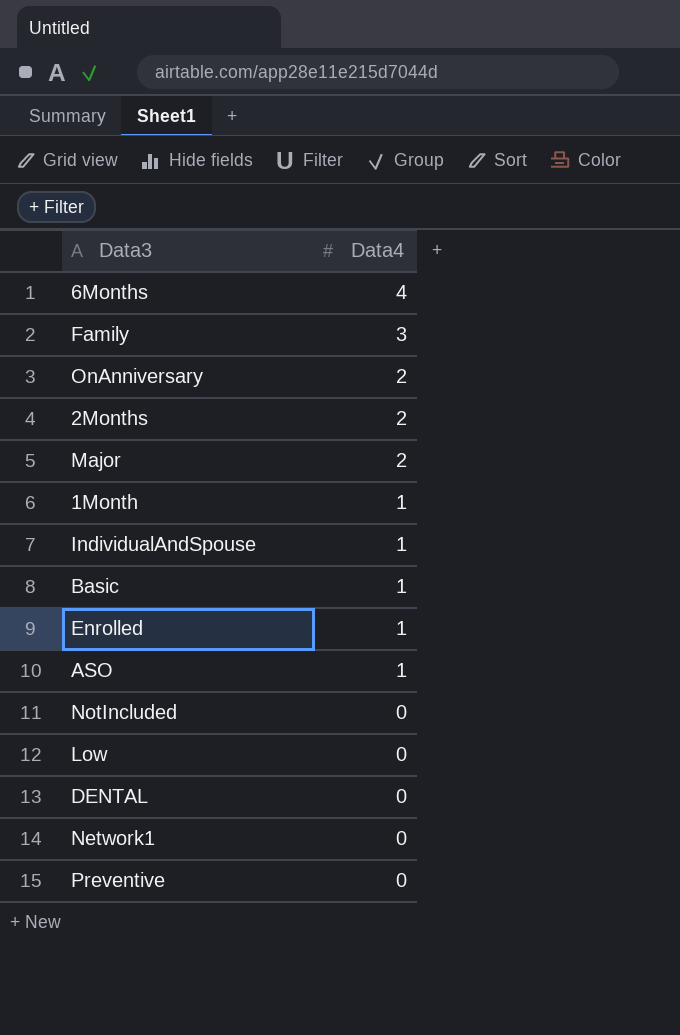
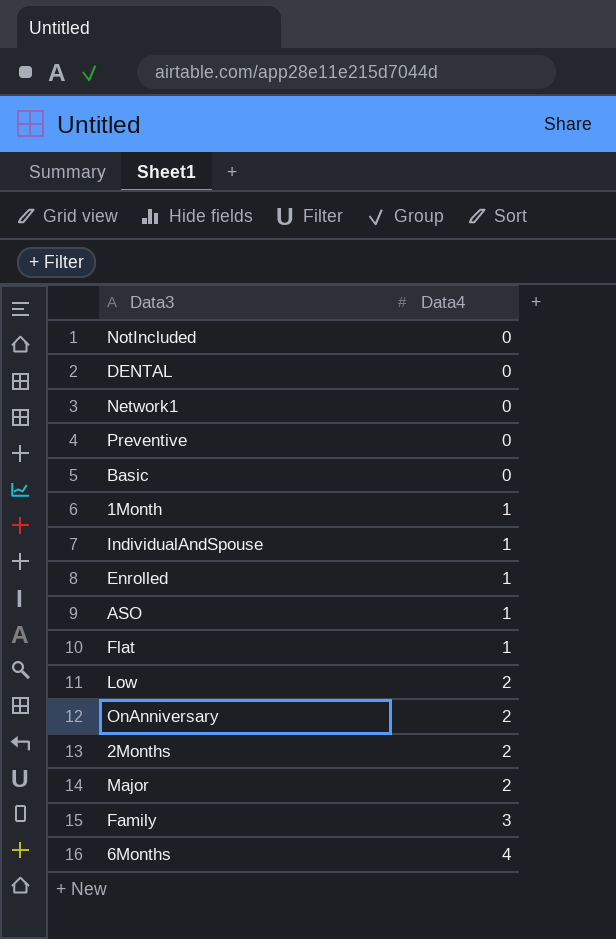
row order: Data4 descending -> Data4 ascending
Basic | Data4: 1 -> 0
row Flat: none -> 1
Low | Data4: 0 -> 2

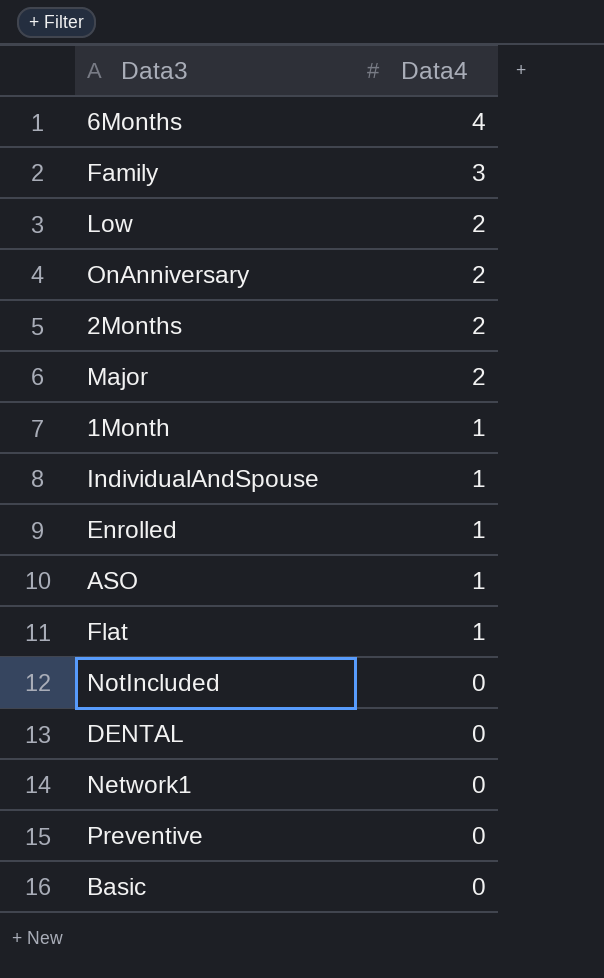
row order: Data4 ascending -> Data4 descending

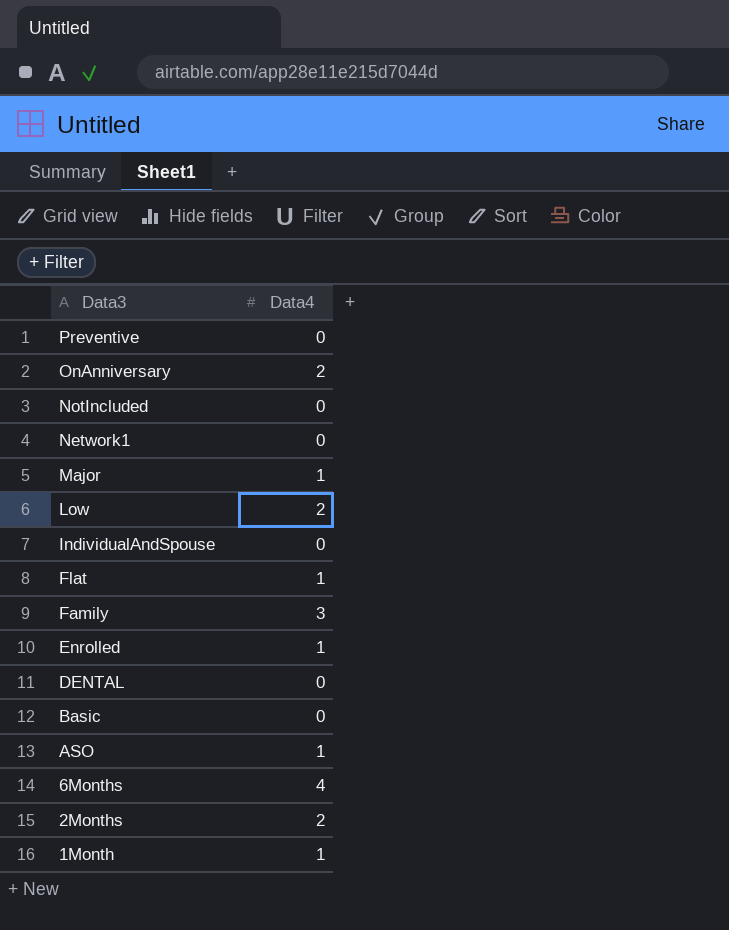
row order: Data4 descending -> Data3 descending
Major | Data4: 2 -> 1
IndividualAndSpouse | Data4: 1 -> 0

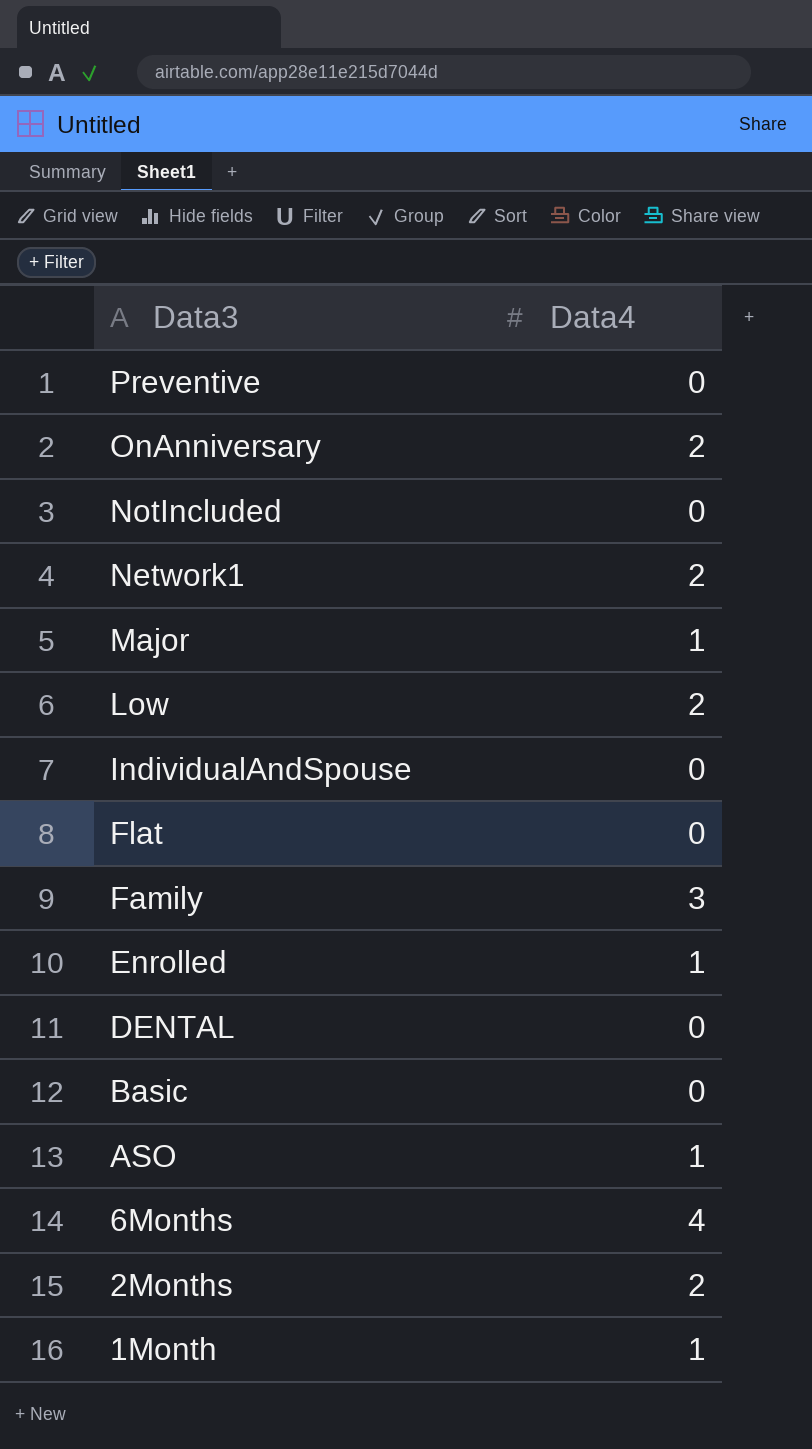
Network1 | Data4: 0 -> 2
Flat | Data4: 1 -> 0

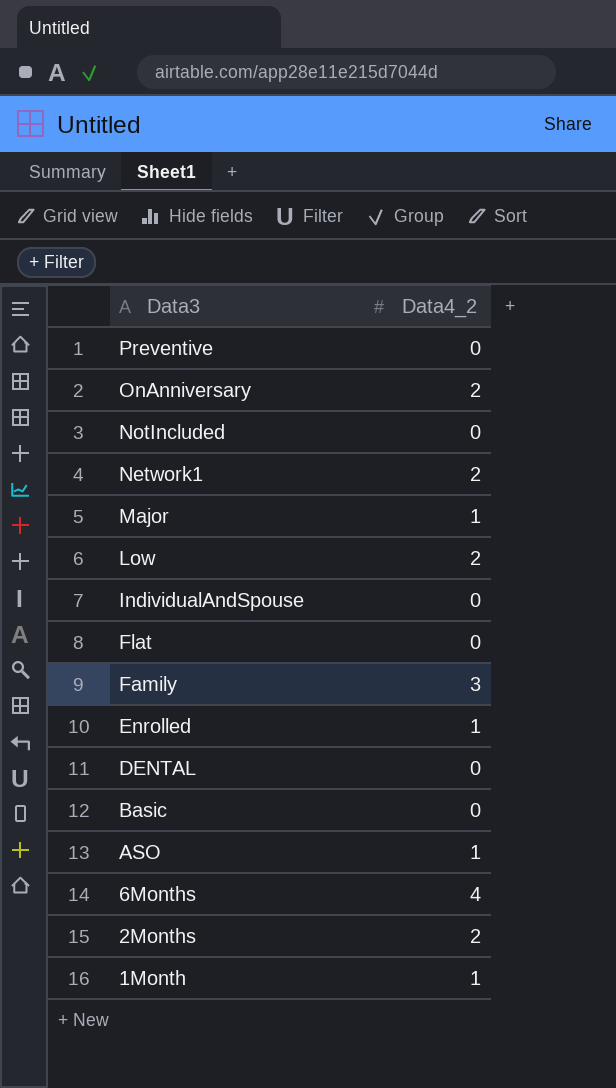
column name: Data4 -> Data4_2

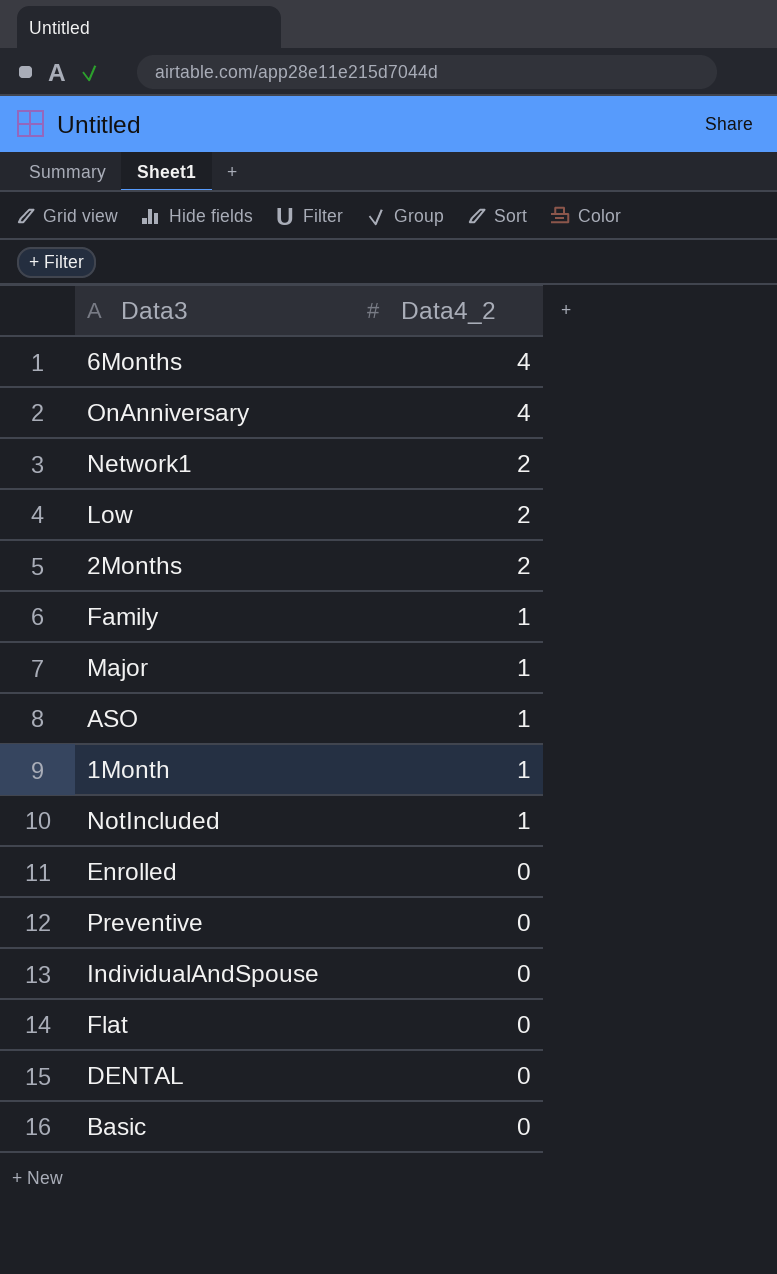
row order: Data3 descending -> Data4_2 descending
OnAnniversary | Data4_2: 2 -> 4
Family | Data4_2: 3 -> 1
NotIncluded | Data4_2: 0 -> 1
Enrolled | Data4_2: 1 -> 0

